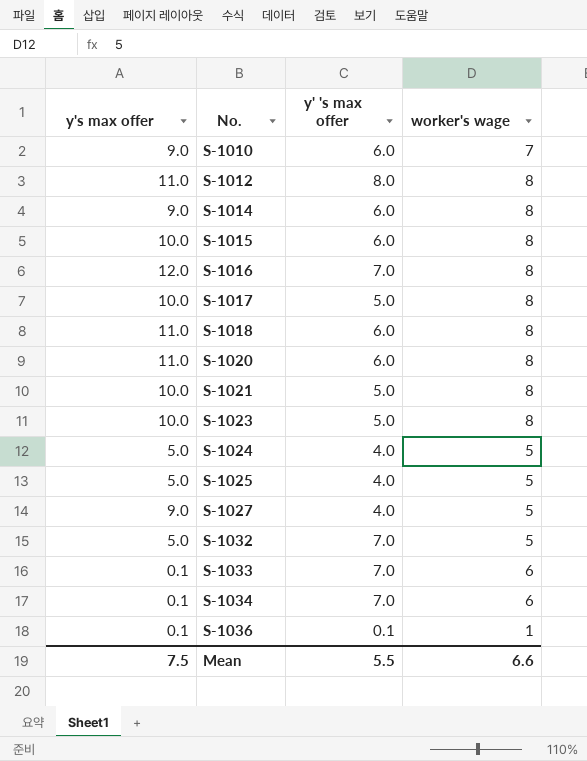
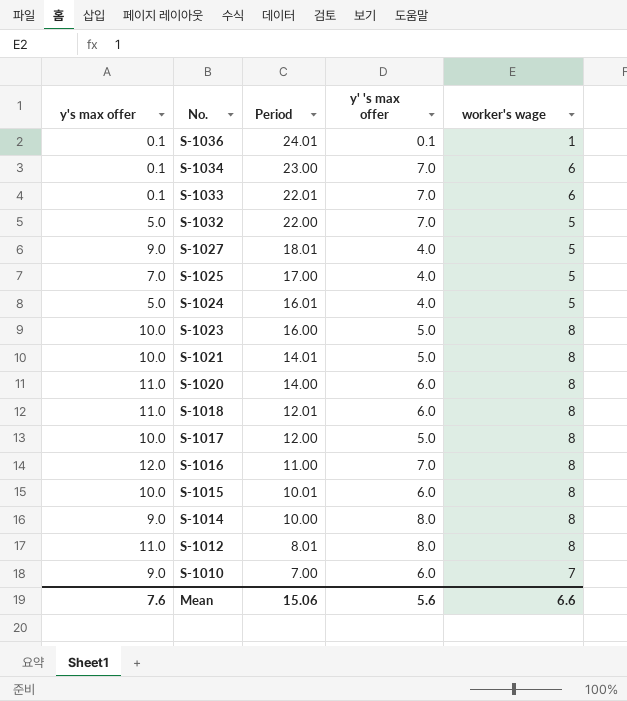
row order: No. ascending -> No. descending
column Period | position: none -> 3
S-1025 | y's max offer: 5.0 -> 7.0
S-1014 | y' 's max offer: 6.0 -> 8.0
Mean | y's max offer: 7.5 -> 7.6
Mean | y' 's max offer: 5.5 -> 5.6

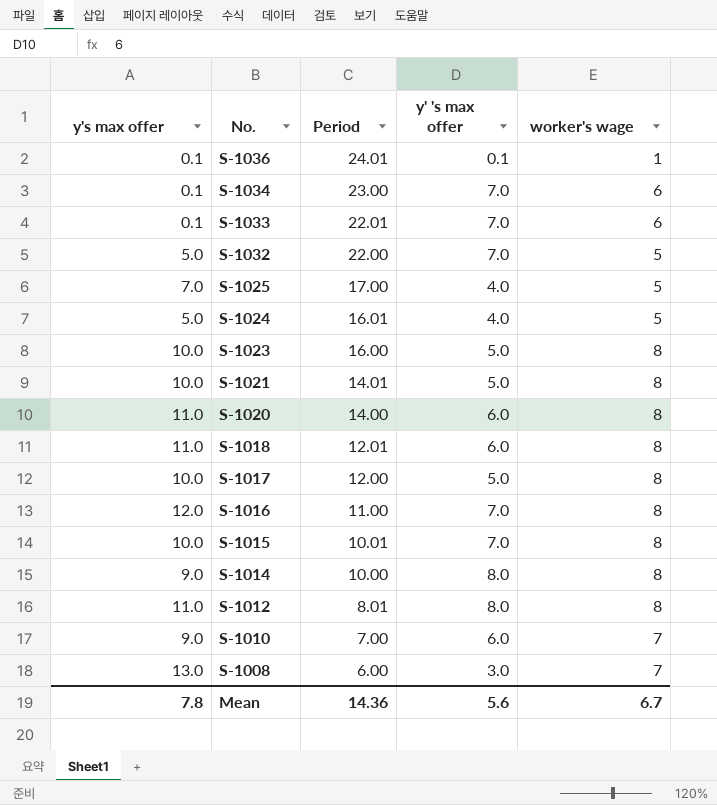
row S-1027: 9.0 | 18.01 | 4.0 | 5 -> none
S-1015 | y' 's max offer: 6.0 -> 7.0
row S-1008: none -> 13.0 | 6.00 | 3.0 | 7
Mean | y's max offer: 7.6 -> 7.8
Mean | Period: 15.06 -> 14.36
Mean | worker's wage: 6.6 -> 6.7

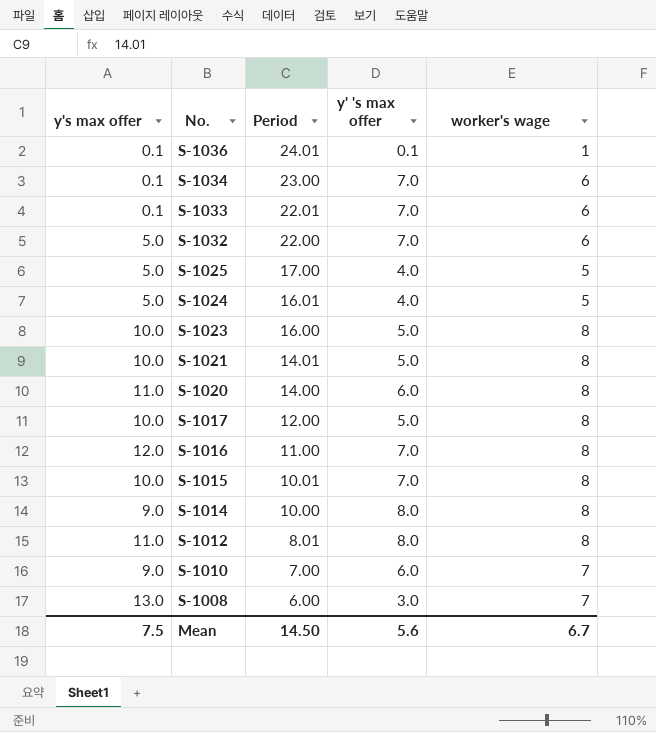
row S-1018: 11.0 | 12.01 | 6.0 | 8 -> none
S-1032 | worker's wage: 5 -> 6
S-1025 | y's max offer: 7.0 -> 5.0
Mean | y's max offer: 7.8 -> 7.5
Mean | Period: 14.36 -> 14.50

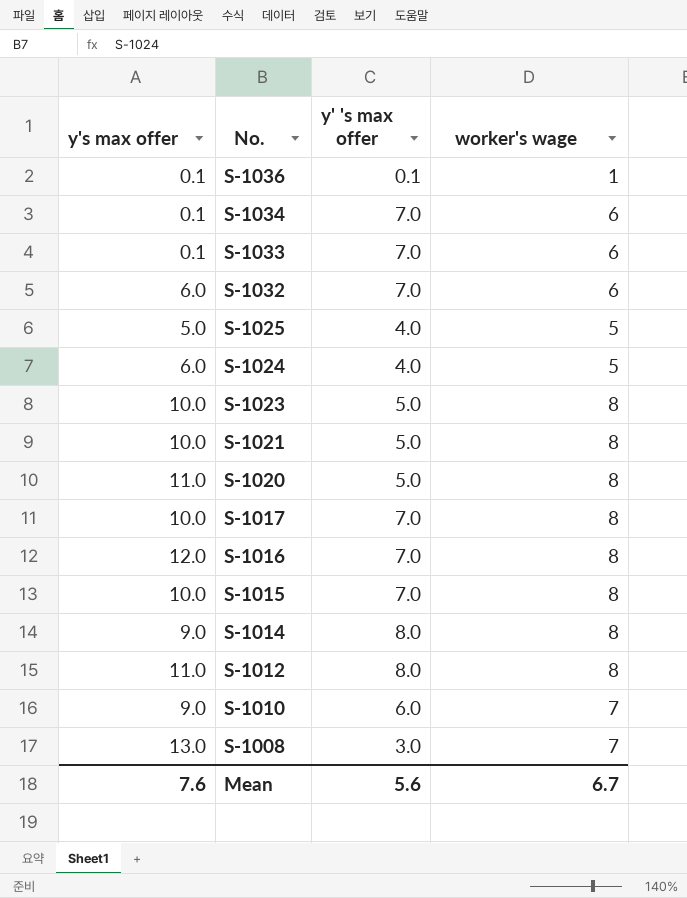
column Period | position: 3 -> none
S-1032 | y's max offer: 5.0 -> 6.0
S-1024 | y's max offer: 5.0 -> 6.0
S-1020 | y' 's max offer: 6.0 -> 5.0
S-1017 | y' 's max offer: 5.0 -> 7.0
Mean | y's max offer: 7.5 -> 7.6

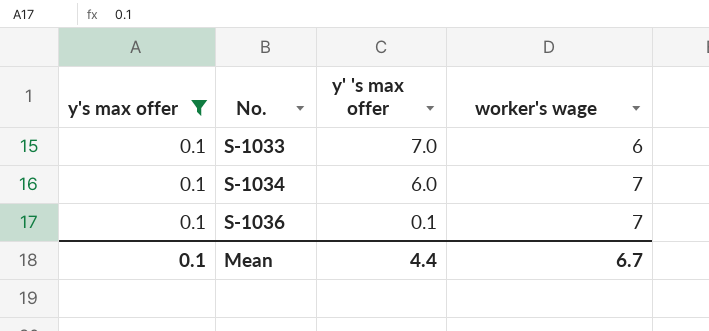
filter: none -> y's max offer = 0.1
row order: No. descending -> No. ascending
S-1034 | y' 's max offer: 7.0 -> 6.0
S-1034 | worker's wage: 6 -> 7
S-1036 | worker's wage: 1 -> 7
Mean | y's max offer: 7.6 -> 0.1
Mean | y' 's max offer: 5.6 -> 4.4

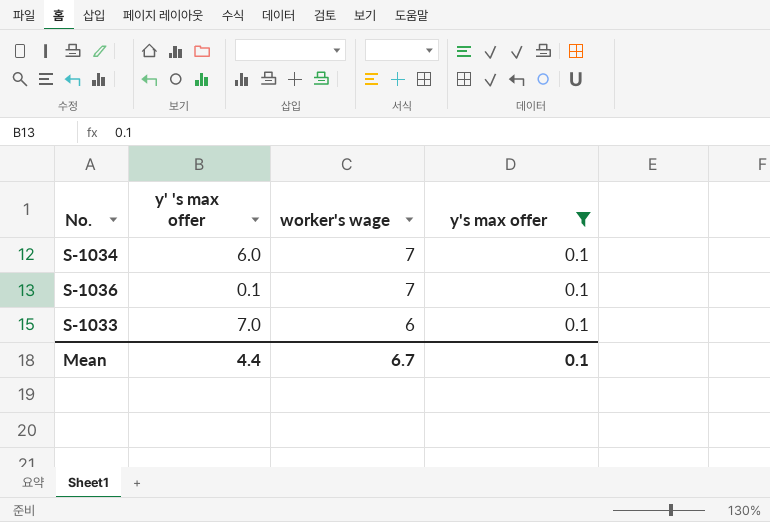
row order: No. ascending -> worker's wage descending
column y's max offer | position: 1 -> 4

